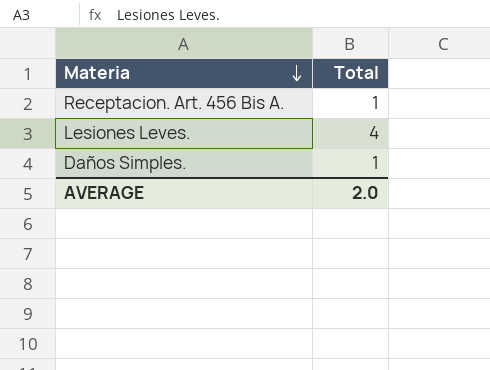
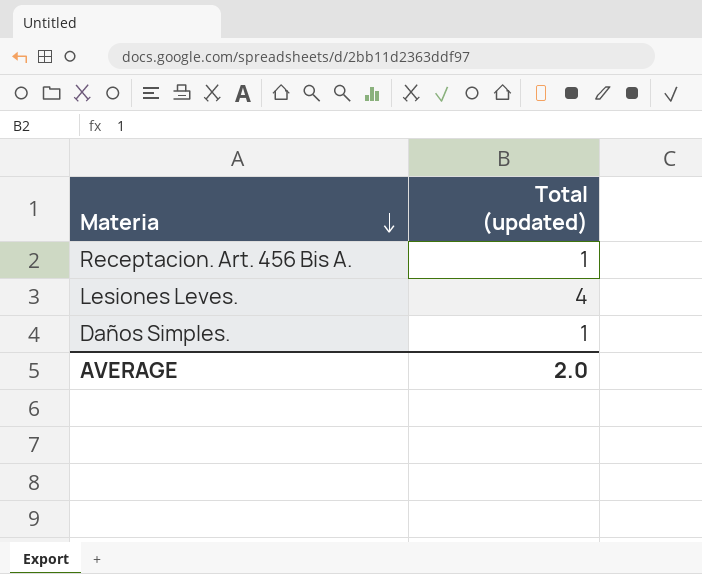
column name: Total -> Total (updated)

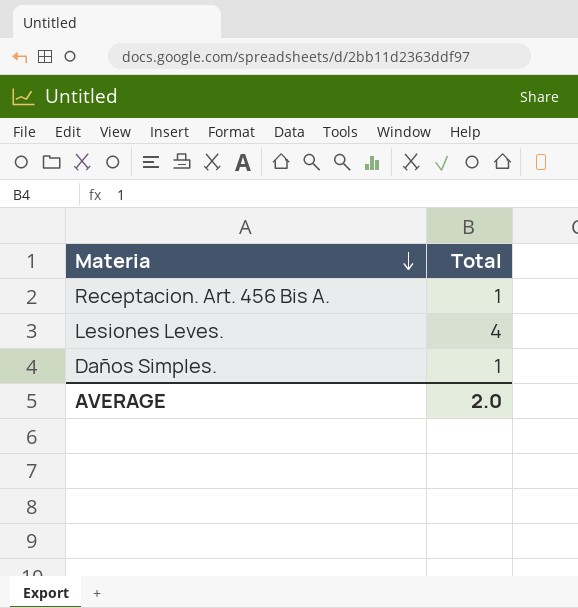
column name: Total (updated) -> Total

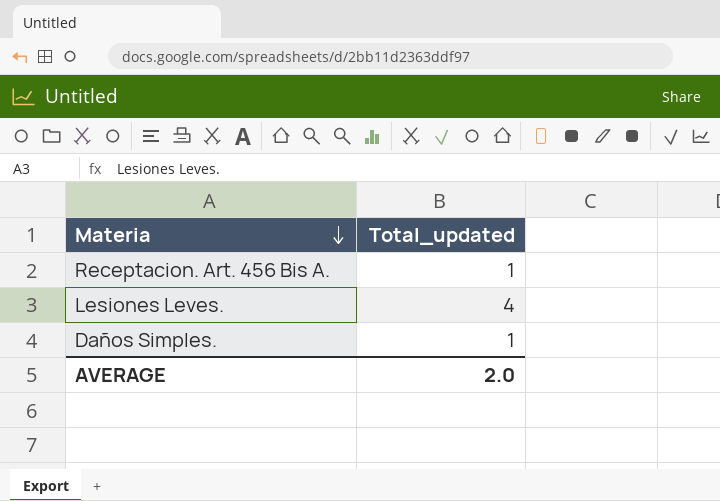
column name: Total -> Total_updated

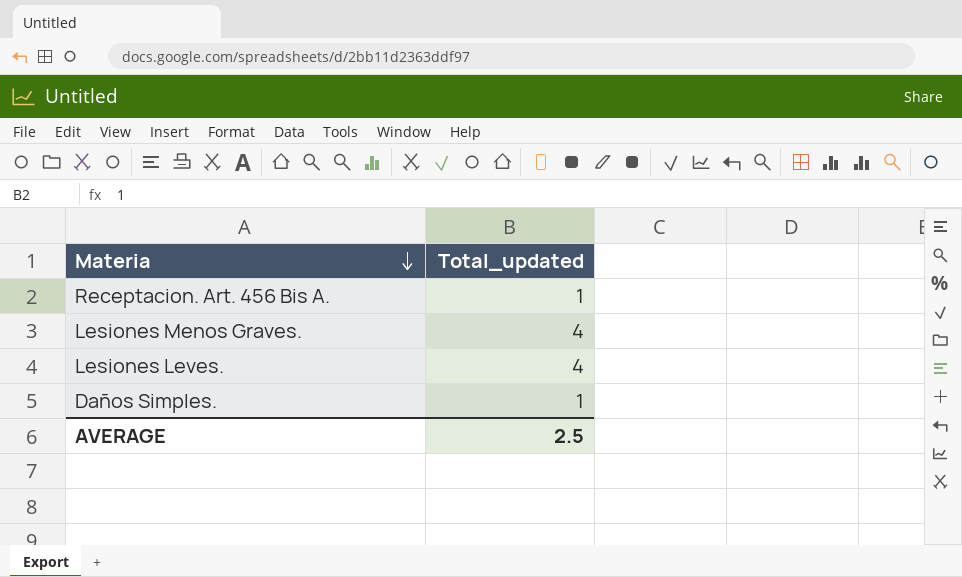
row Lesiones Menos Graves.: none -> 4
AVERAGE | Total_updated: 2.0 -> 2.5

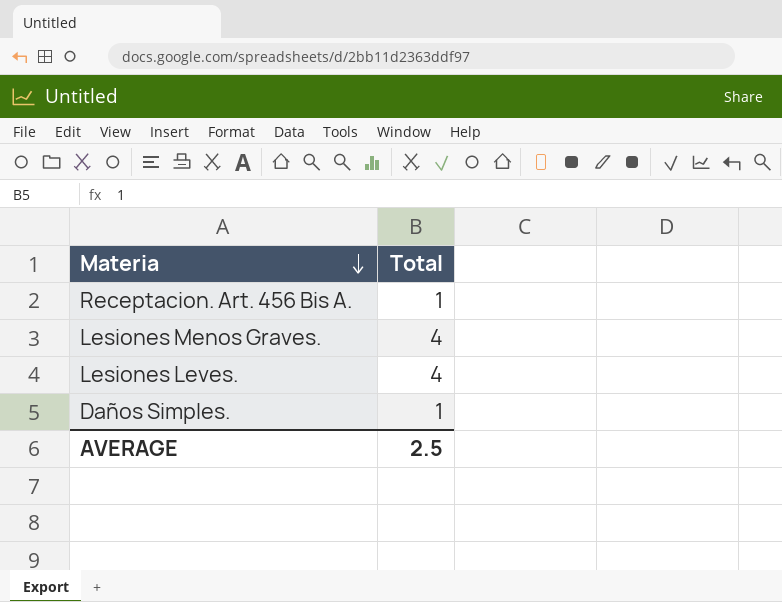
column name: Total_updated -> Total

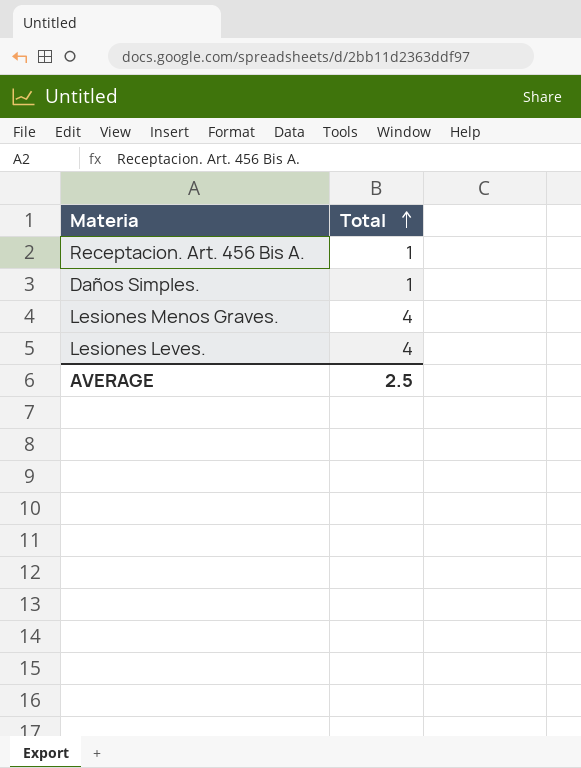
row order: Materia descending -> Total ascending

